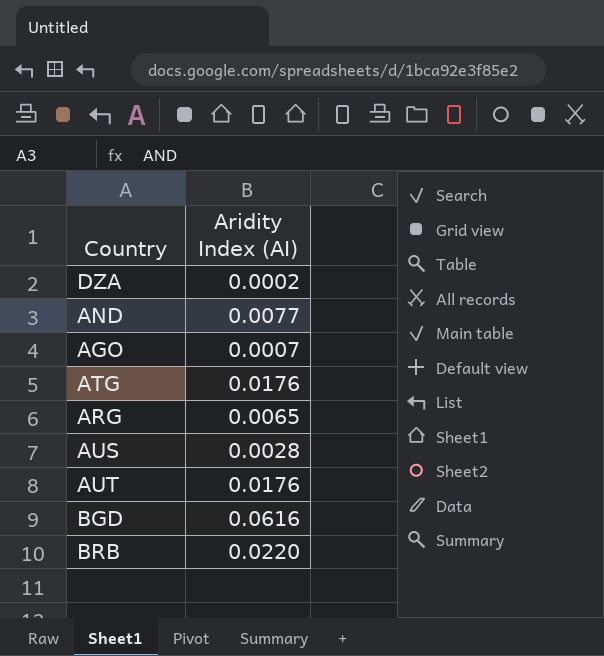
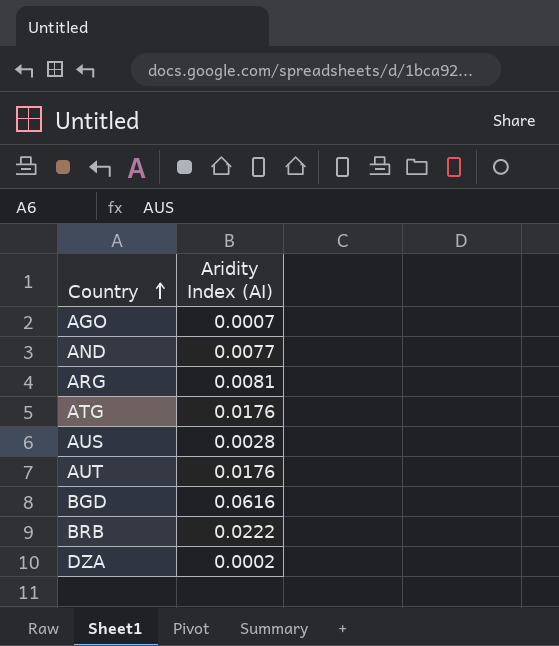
row order: none -> Country ascending
ARG | Aridity Index (AI): 0.0065 -> 0.0081
BRB | Aridity Index (AI): 0.0220 -> 0.0222

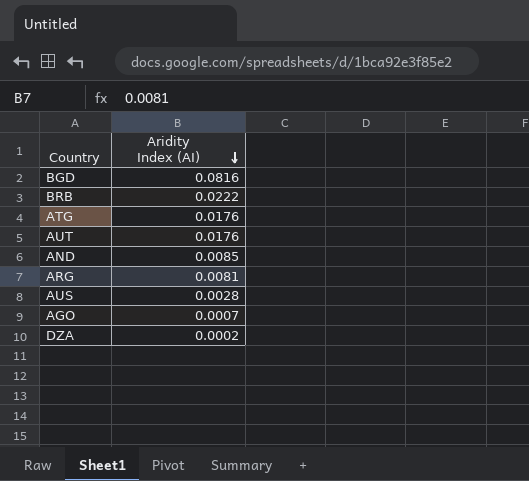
row order: Country ascending -> Aridity Index (AI) descending
BGD | Aridity Index (AI): 0.0616 -> 0.0816
AND | Aridity Index (AI): 0.0077 -> 0.0085

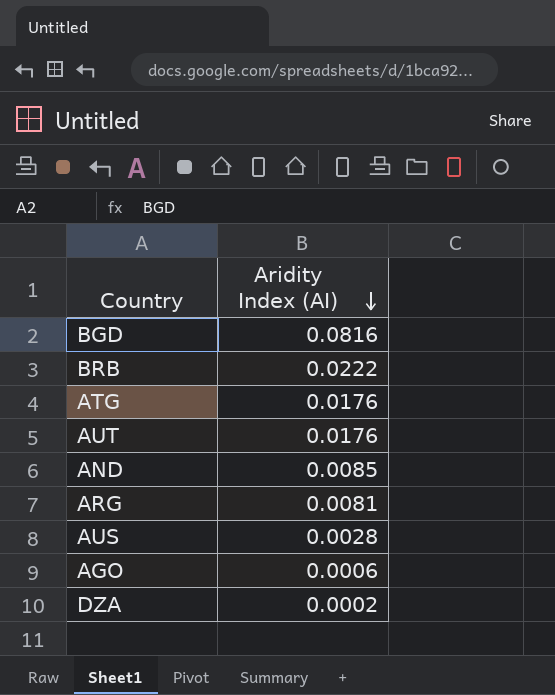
AGO | Aridity Index (AI): 0.0007 -> 0.0006

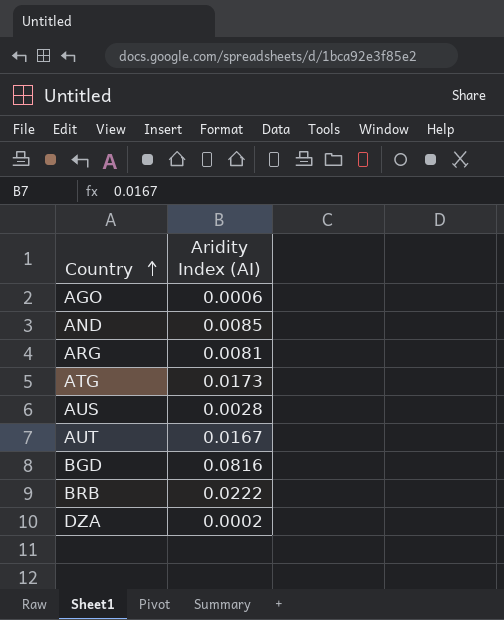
row order: Aridity Index (AI) descending -> Country ascending
ATG | Aridity Index (AI): 0.0176 -> 0.0173
AUT | Aridity Index (AI): 0.0176 -> 0.0167

